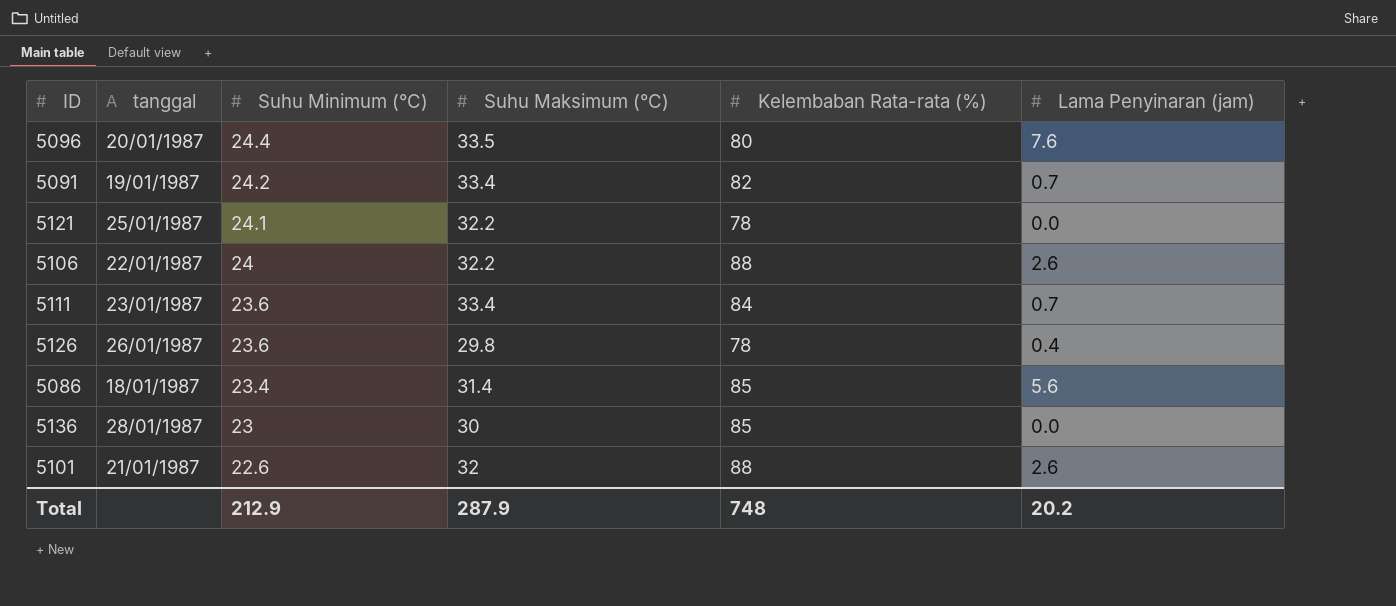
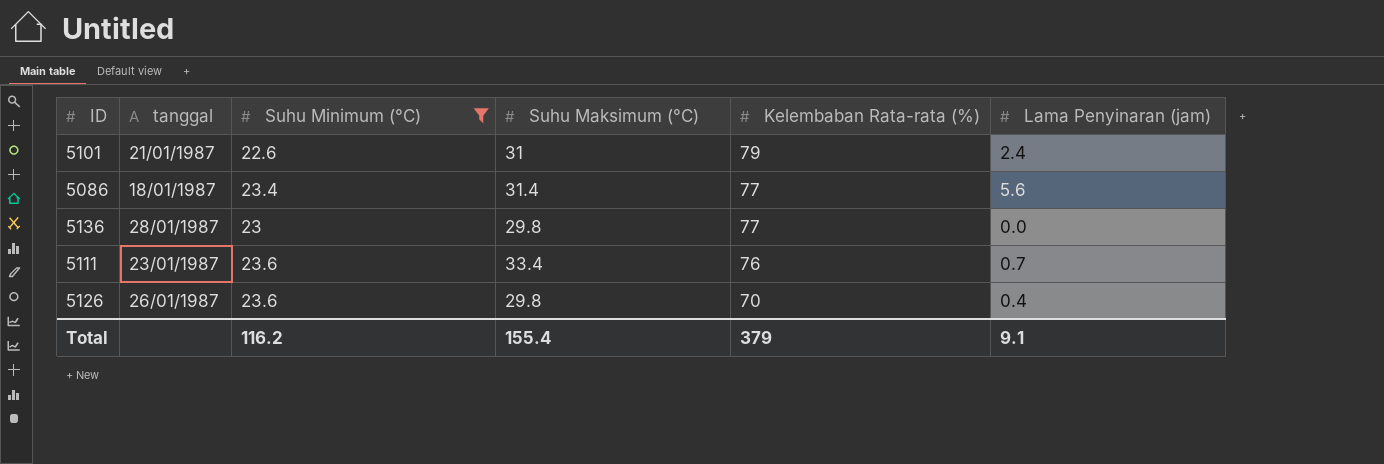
filter: none -> Suhu Minimum (°C) <= 23.6
row order: Suhu Minimum (°C) descending -> Kelembaban Rata-rata (%) descending
5101 | Suhu Maksimum (°C): 32 -> 31
5101 | Kelembaban Rata-rata (%): 88 -> 79
5101 | Lama Penyinaran (jam): 2.6 -> 2.4
5086 | Kelembaban Rata-rata (%): 85 -> 77
5136 | Suhu Maksimum (°C): 30 -> 29.8
5136 | Kelembaban Rata-rata (%): 85 -> 77
5111 | Kelembaban Rata-rata (%): 84 -> 76
5126 | Kelembaban Rata-rata (%): 78 -> 70
Total | Suhu Minimum (°C): 212.9 -> 116.2
Total | Suhu Maksimum (°C): 287.9 -> 155.4
Total | Kelembaban Rata-rata (%): 748 -> 379
Total | Lama Penyinaran (jam): 20.2 -> 9.1

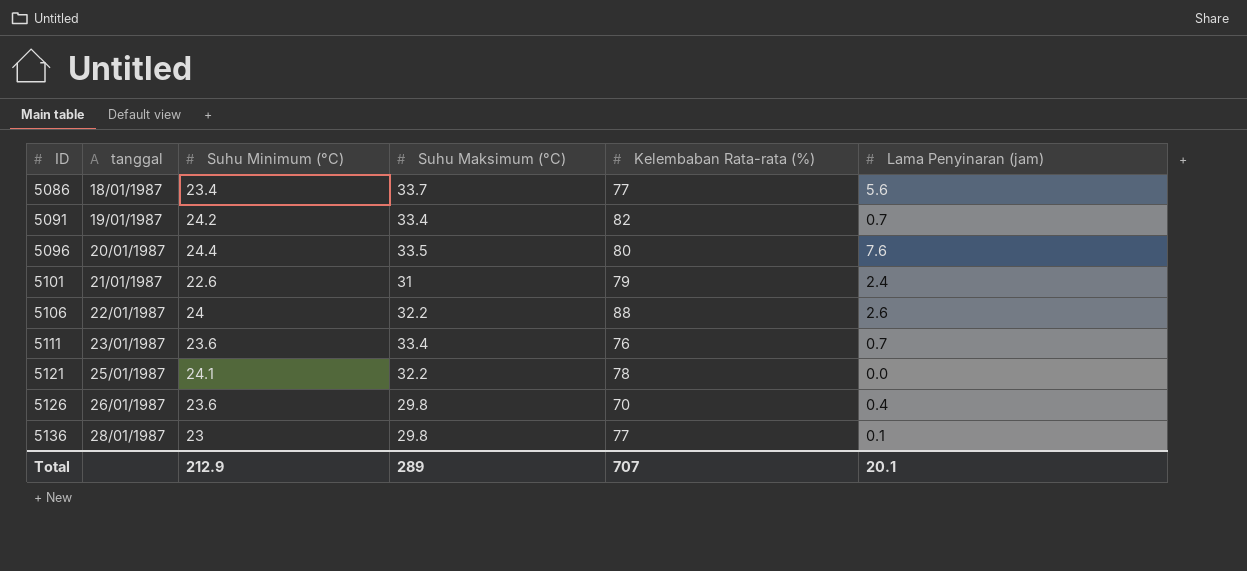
filter: Suhu Minimum (°C) <= 23.6 -> none
row order: Kelembaban Rata-rata (%) descending -> ID ascending
5086 | Suhu Maksimum (°C): 31.4 -> 33.7
5136 | Lama Penyinaran (jam): 0.0 -> 0.1
Total | Suhu Minimum (°C): 116.2 -> 212.9
Total | Suhu Maksimum (°C): 155.4 -> 289
Total | Kelembaban Rata-rata (%): 379 -> 707
Total | Lama Penyinaran (jam): 9.1 -> 20.1

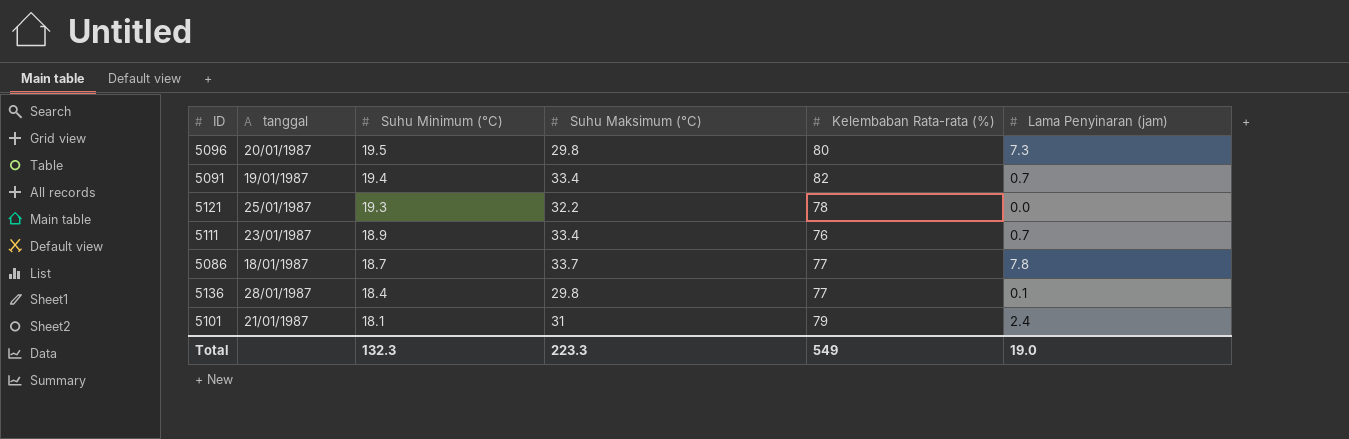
row order: ID ascending -> Suhu Minimum (°C) descending
row 5106: 22/01/1987 | 24 | 32.2 | 88 | 2.6 -> none
row 5126: 26/01/1987 | 23.6 | 29.8 | 70 | 0.4 -> none
5096 | Suhu Minimum (°C): 24.4 -> 19.5
5096 | Suhu Maksimum (°C): 33.5 -> 29.8
5096 | Lama Penyinaran (jam): 7.6 -> 7.3
5091 | Suhu Minimum (°C): 24.2 -> 19.4
5121 | Suhu Minimum (°C): 24.1 -> 19.3
5111 | Suhu Minimum (°C): 23.6 -> 18.9
5086 | Suhu Minimum (°C): 23.4 -> 18.7
5086 | Lama Penyinaran (jam): 5.6 -> 7.8
5136 | Suhu Minimum (°C): 23 -> 18.4
5101 | Suhu Minimum (°C): 22.6 -> 18.1
Total | Suhu Minimum (°C): 212.9 -> 132.3
Total | Suhu Maksimum (°C): 289 -> 223.3
Total | Kelembaban Rata-rata (%): 707 -> 549
Total | Lama Penyinaran (jam): 20.1 -> 19.0

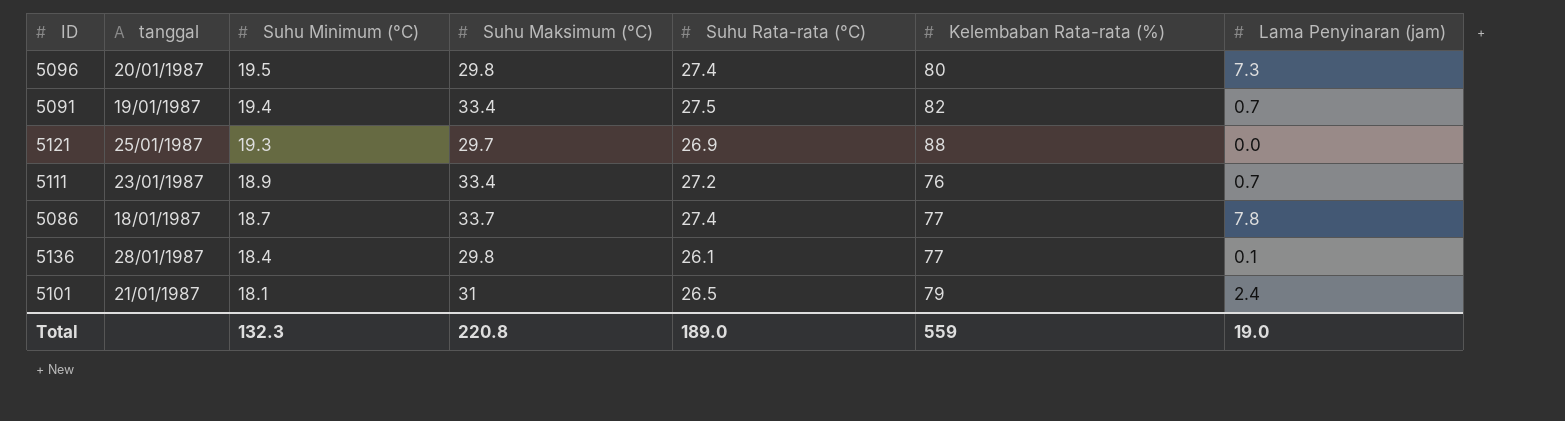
column Suhu Rata-rata (°C) | position: none -> 5
5121 | Suhu Maksimum (°C): 32.2 -> 29.7
5121 | Kelembaban Rata-rata (%): 78 -> 88
Total | Suhu Maksimum (°C): 223.3 -> 220.8
Total | Kelembaban Rata-rata (%): 549 -> 559

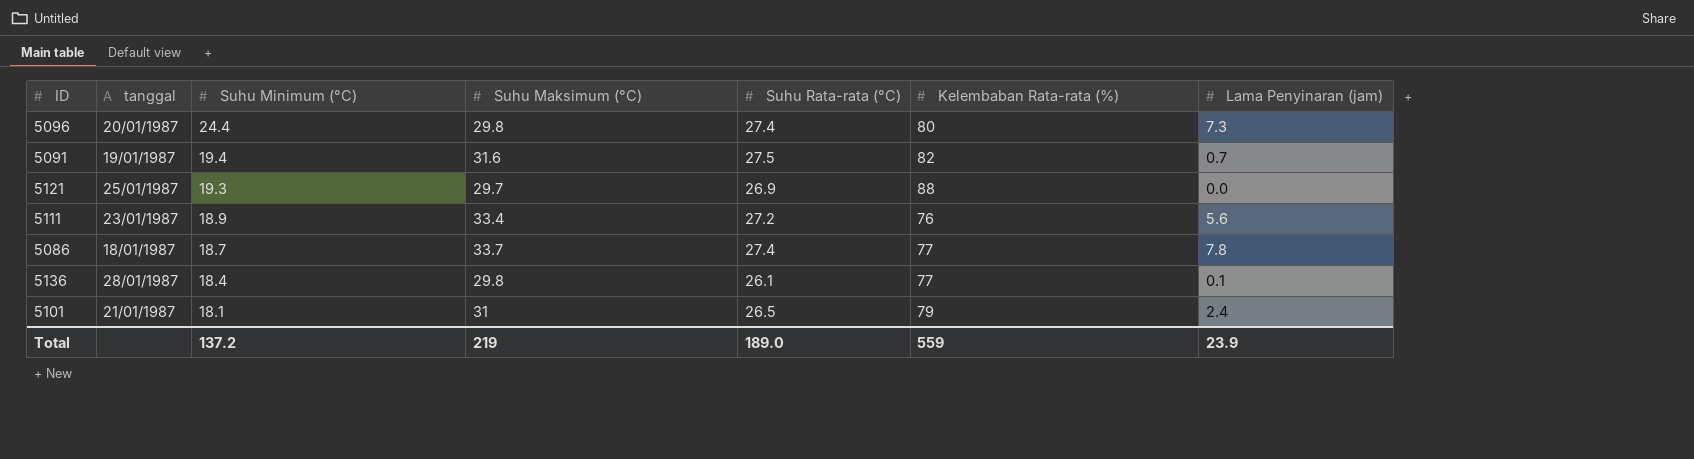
5096 | Suhu Minimum (°C): 19.5 -> 24.4
5091 | Suhu Maksimum (°C): 33.4 -> 31.6
5111 | Lama Penyinaran (jam): 0.7 -> 5.6
Total | Suhu Minimum (°C): 132.3 -> 137.2
Total | Suhu Maksimum (°C): 220.8 -> 219
Total | Lama Penyinaran (jam): 19.0 -> 23.9

